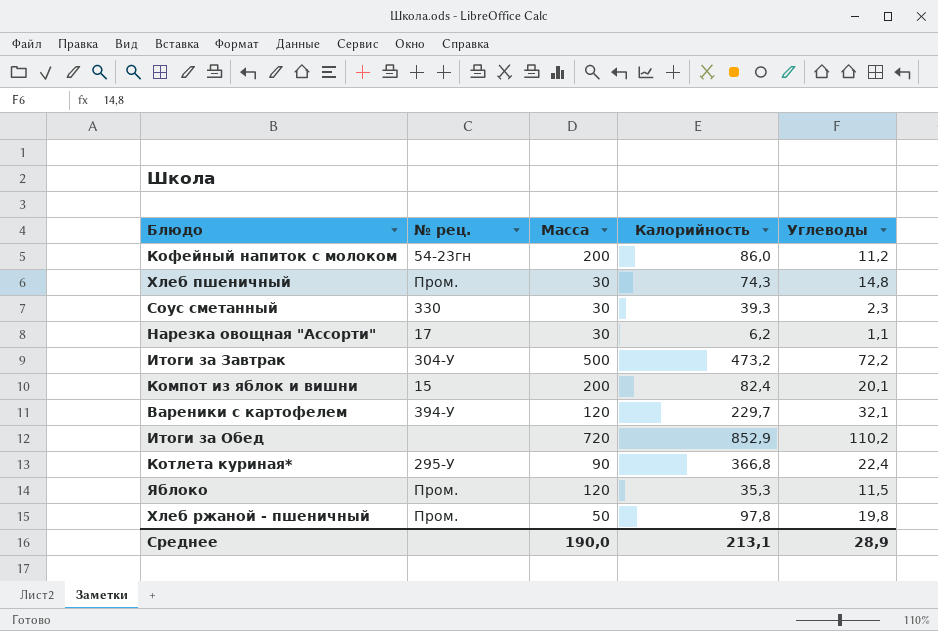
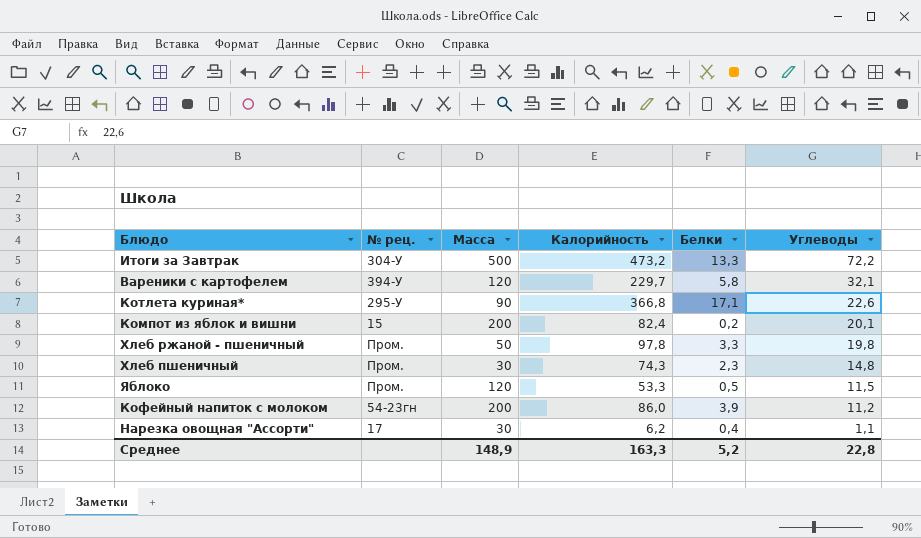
row order: none -> Углеводы descending
column Белки | position: none -> 5
row Соус сметанный: 330 | 30 | 39,3 | 2,3 -> none
row Итоги за Обед: none | 720 | 852,9 | 110,2 -> none
Котлета куриная* | Углеводы: 22,4 -> 22,6
Яблоко | Калорийность: 35,3 -> 53,3
Среднее | Масса: 190,0 -> 148,9
Среднее | Калорийность: 213,1 -> 163,3
Среднее | Углеводы: 28,9 -> 22,8

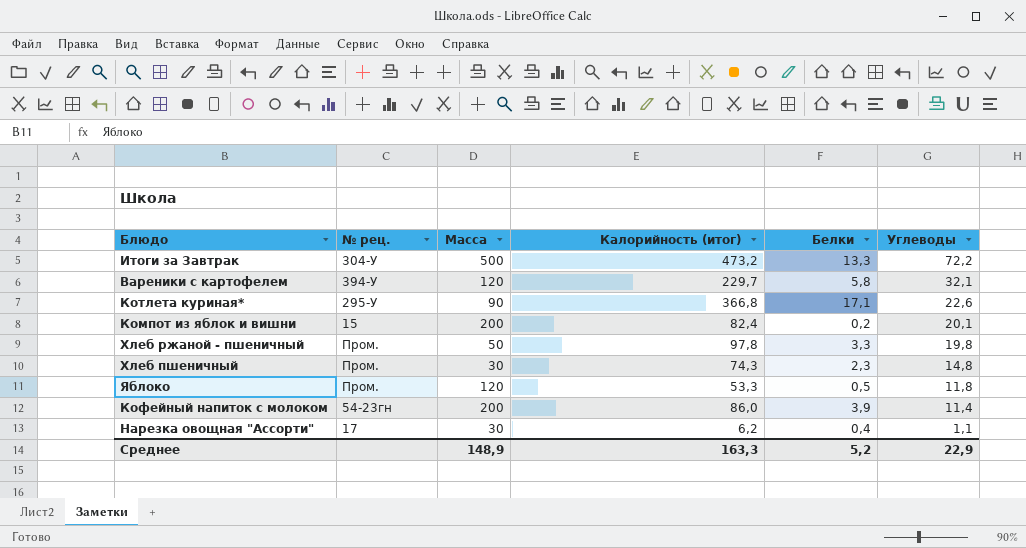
column name: Калорийность -> Калорийность (итог)
Яблоко | Углеводы: 11,5 -> 11,8
Кофейный напиток с молоком | Углеводы: 11,2 -> 11,4
Среднее | Углеводы: 22,8 -> 22,9

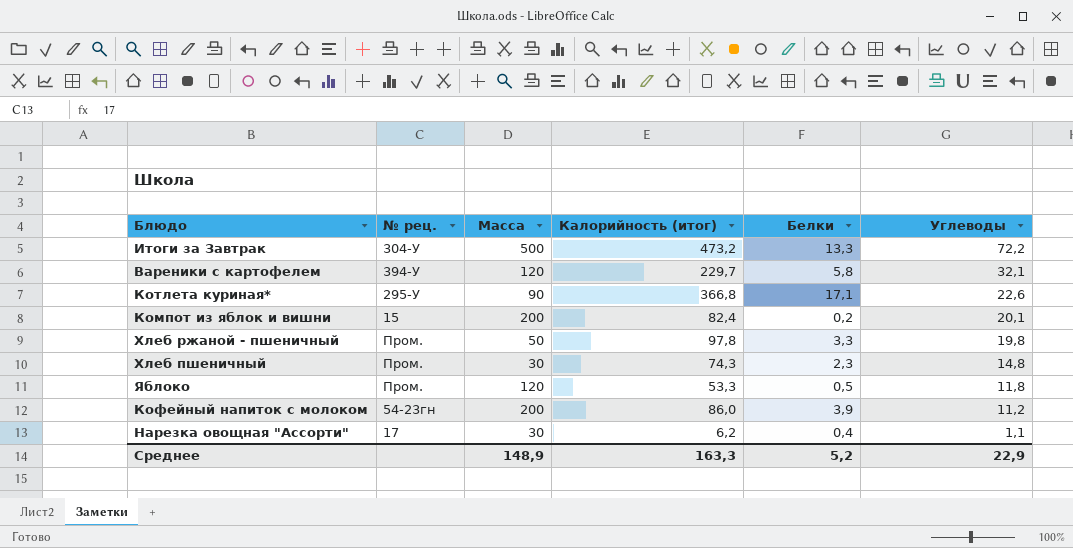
Кофейный напиток с молоком | Углеводы: 11,4 -> 11,2

